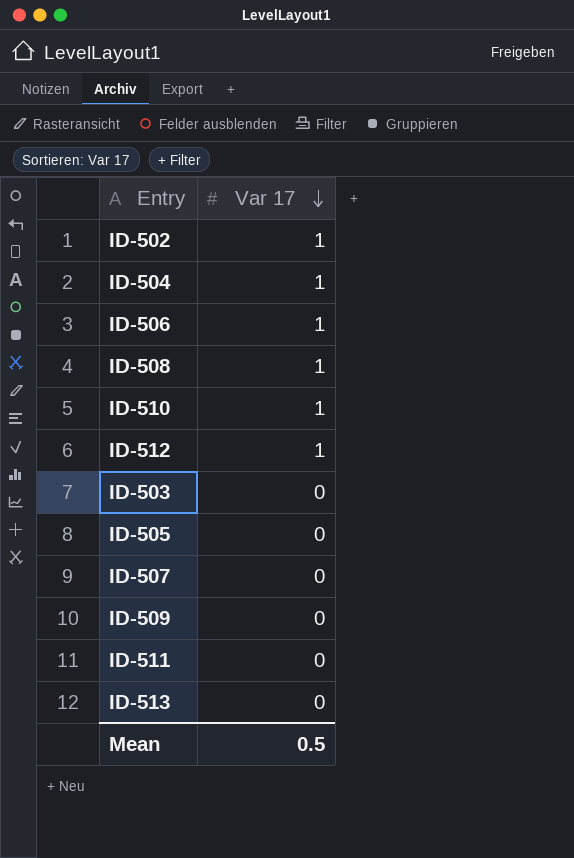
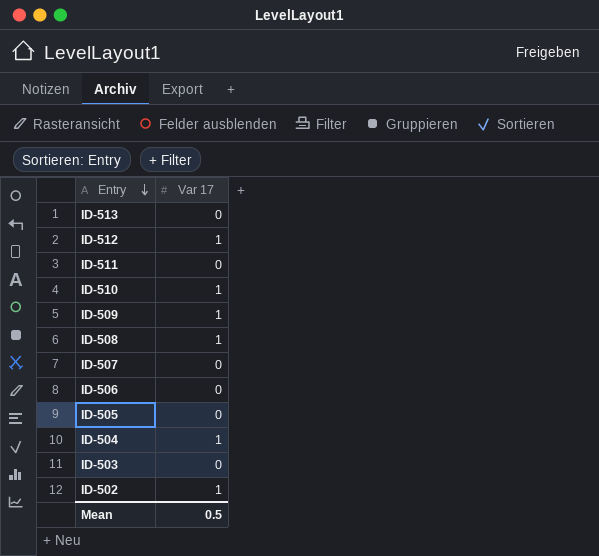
row order: Var 17 descending -> Entry descending
ID-509 | Var 17: 0 -> 1
ID-506 | Var 17: 1 -> 0

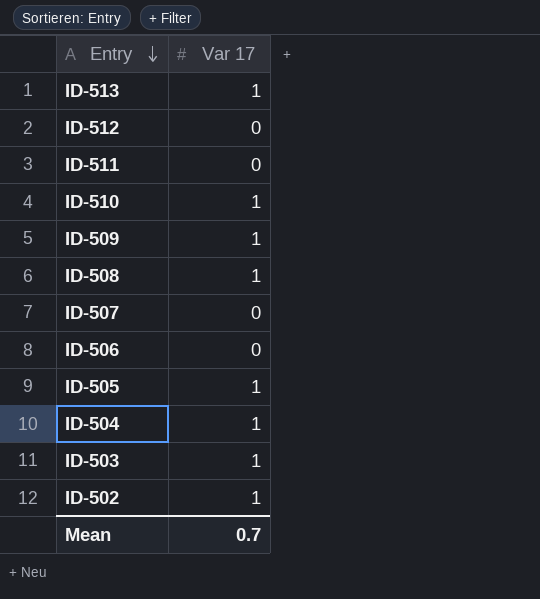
ID-513 | Var 17: 0 -> 1
ID-512 | Var 17: 1 -> 0
ID-505 | Var 17: 0 -> 1
ID-503 | Var 17: 0 -> 1
Mean | Var 17: 0.5 -> 0.7

